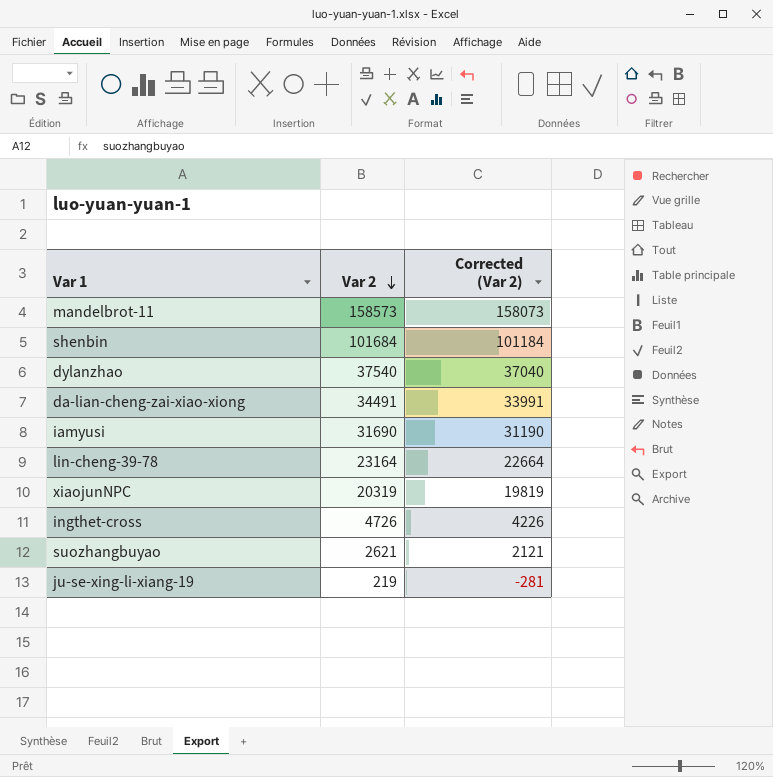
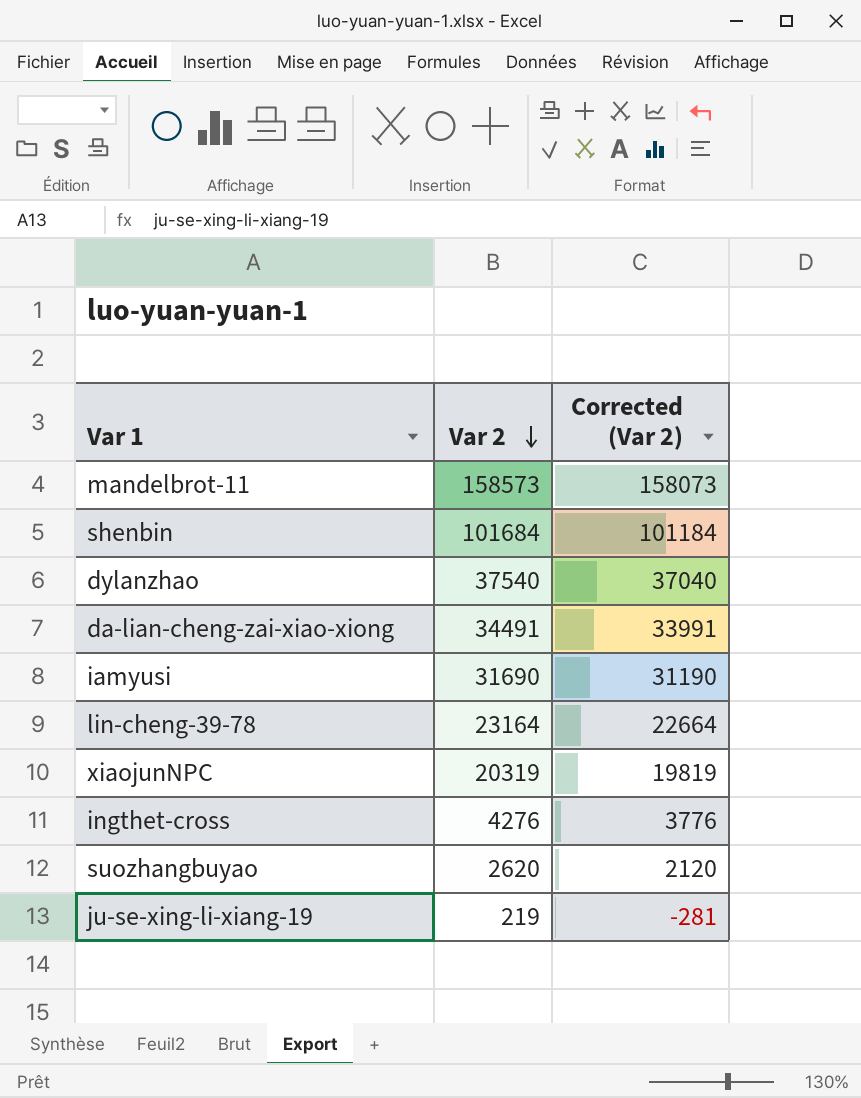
ingthet-cross | Var 2: 4726 -> 4276
ingthet-cross | Corrected (Var 2): 4226 -> 3776
suozhangbuyao | Var 2: 2621 -> 2620
suozhangbuyao | Corrected (Var 2): 2121 -> 2120

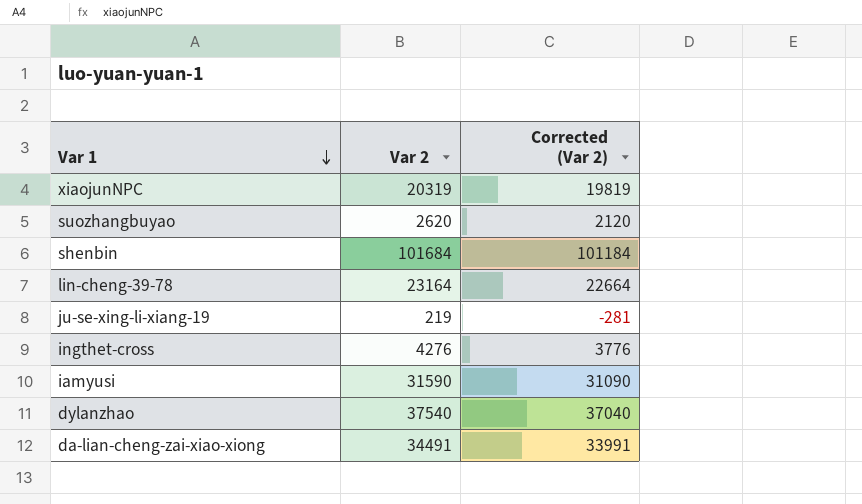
row order: Var 2 descending -> Var 1 descending
row mandelbrot-11: 158573 | 158073 -> none
iamyusi | Var 2: 31690 -> 31590
iamyusi | Corrected (Var 2): 31190 -> 31090

